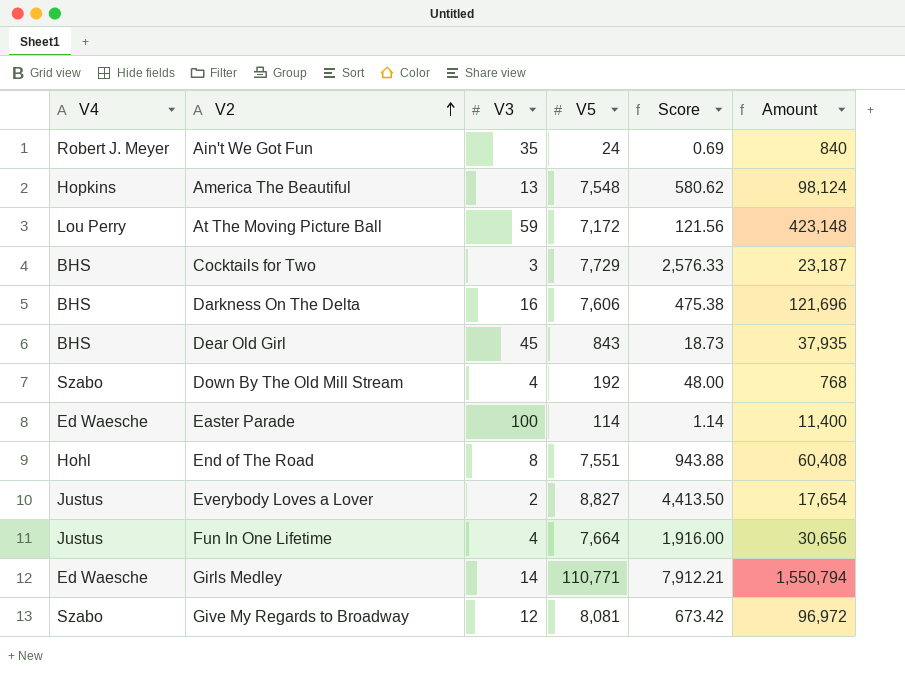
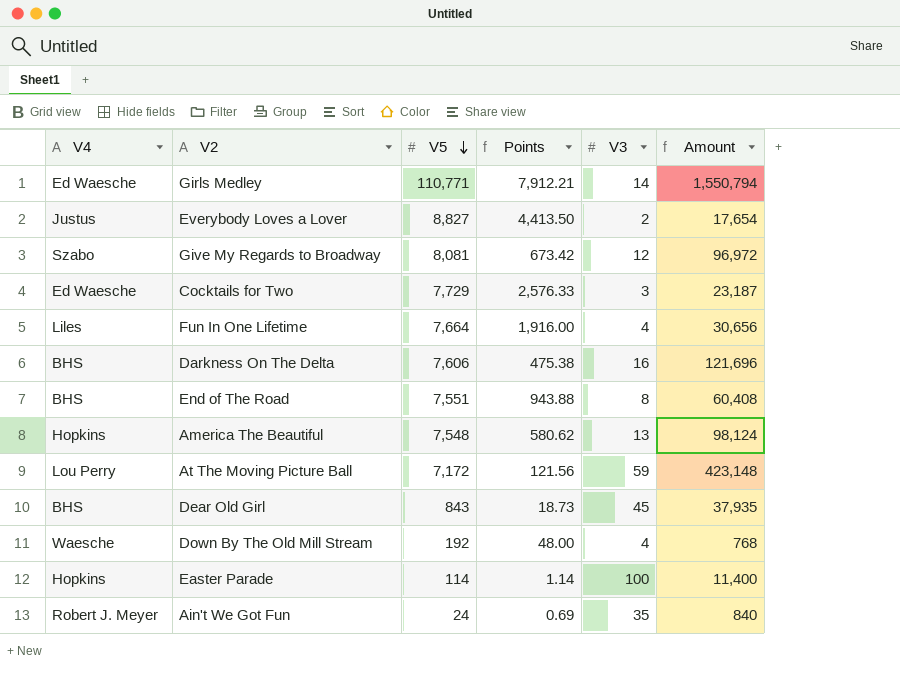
row order: V2 ascending -> V5 descending
column name: Score -> Points
column V3 | position: 3 -> 5
Cocktails for Two | V4: BHS -> Ed Waesche
Fun In One Lifetime | V4: Justus -> Liles
End of The Road | V4: Hohl -> BHS
Down By The Old Mill Stream | V4: Szabo -> Waesche
Easter Parade | V4: Ed Waesche -> Hopkins

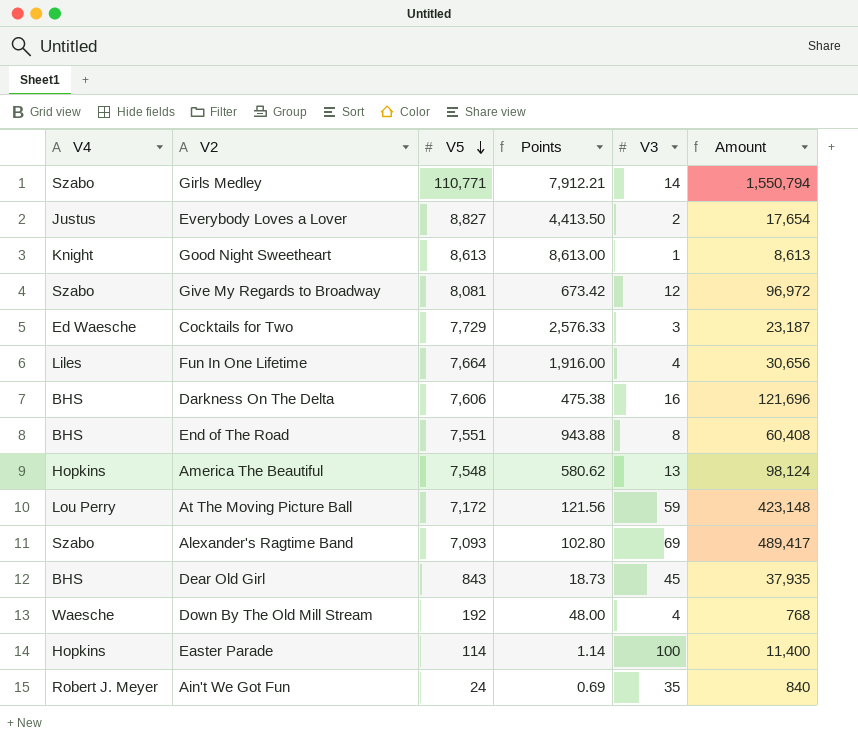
Girls Medley | V4: Ed Waesche -> Szabo
row Good Night Sweetheart: none -> Knight | 8,613 | 8,613.00 | 1 | 8,613
row Alexander's Ragtime Band: none -> Szabo | 7,093 | 102.80 | 69 | 489,417

